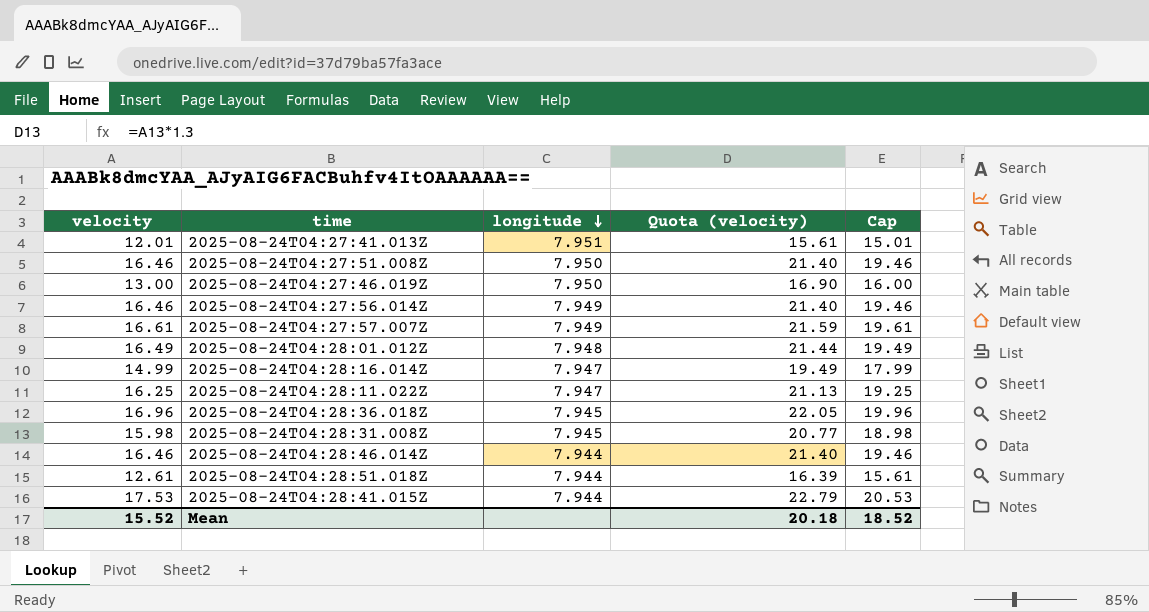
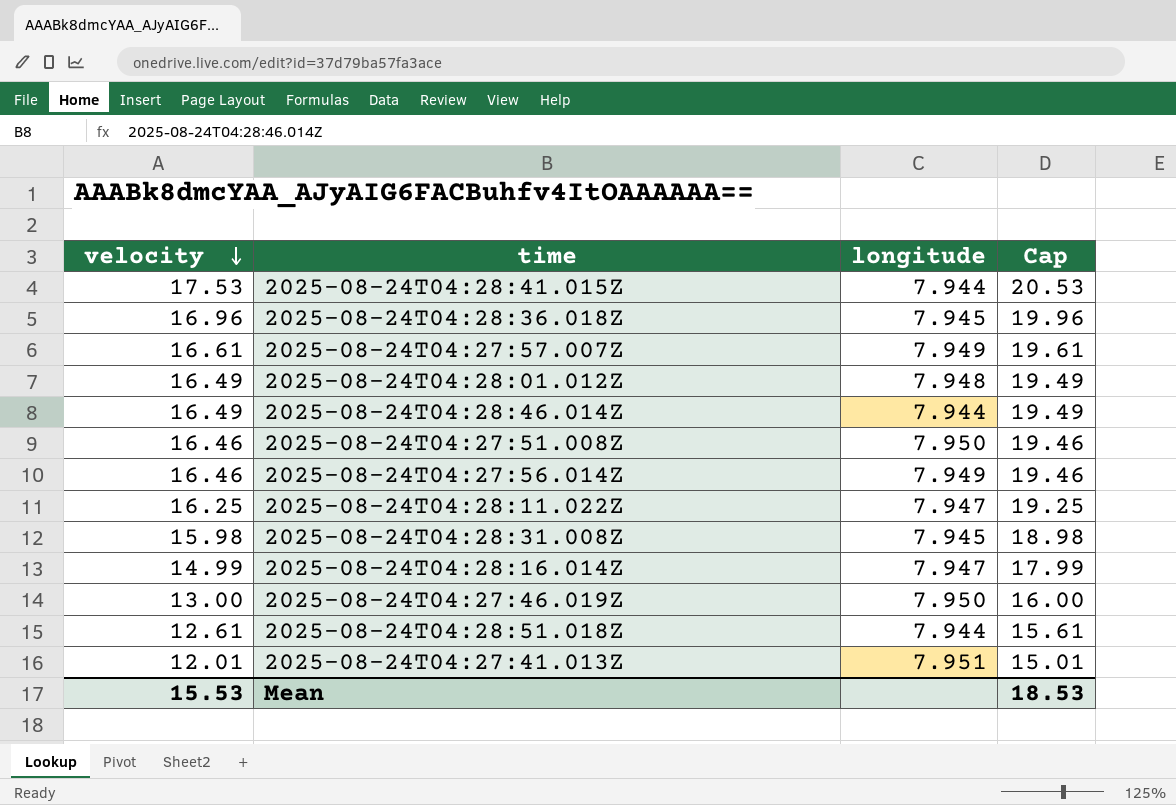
row order: longitude descending -> velocity descending
column Quota (velocity) | formula: [velocity] * 1.3 -> none
2025-08-24T04:28:46.014Z | velocity: 16.46 -> 16.49
2025-08-24T04:28:46.014Z | Cap: 19.46 -> 19.49
Mean | velocity: 15.52 -> 15.53
Mean | Cap: 18.52 -> 18.53

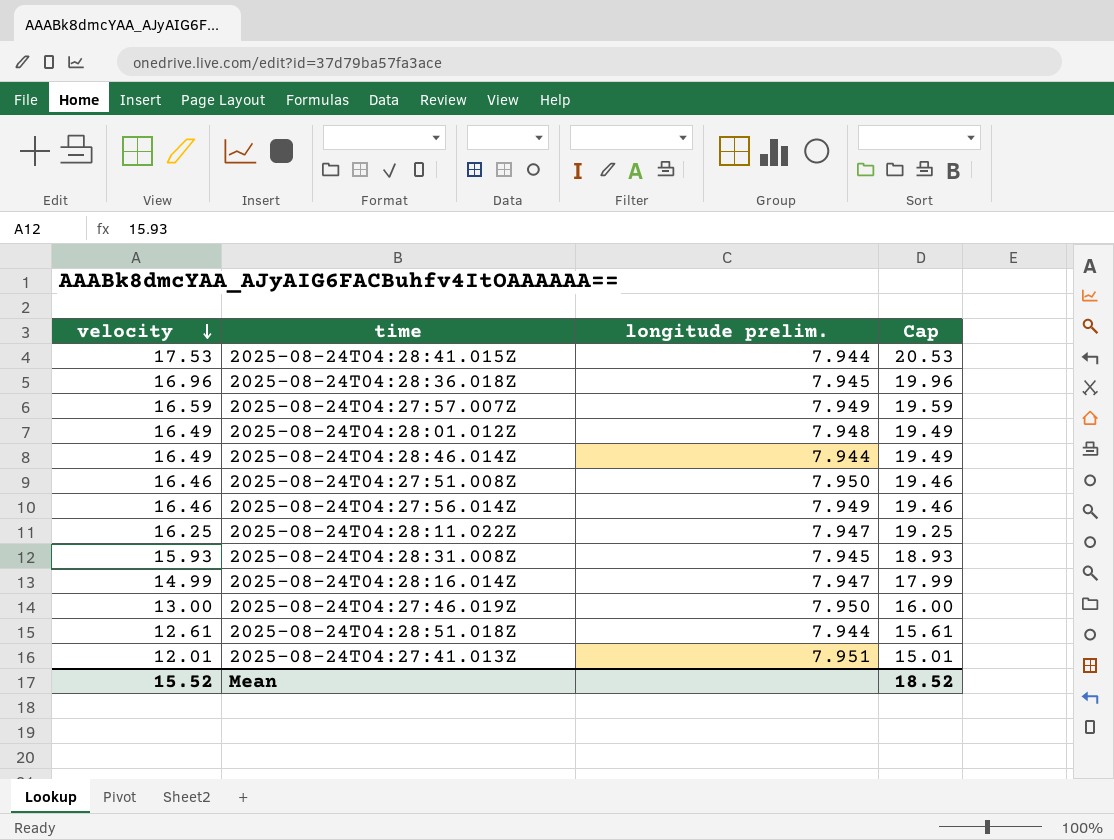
column name: longitude -> longitude prelim.
2025-08-24T04:27:57.007Z | velocity: 16.61 -> 16.59
2025-08-24T04:27:57.007Z | Cap: 19.61 -> 19.59
2025-08-24T04:28:31.008Z | velocity: 15.98 -> 15.93
2025-08-24T04:28:31.008Z | Cap: 18.98 -> 18.93
Mean | velocity: 15.53 -> 15.52
Mean | Cap: 18.53 -> 18.52

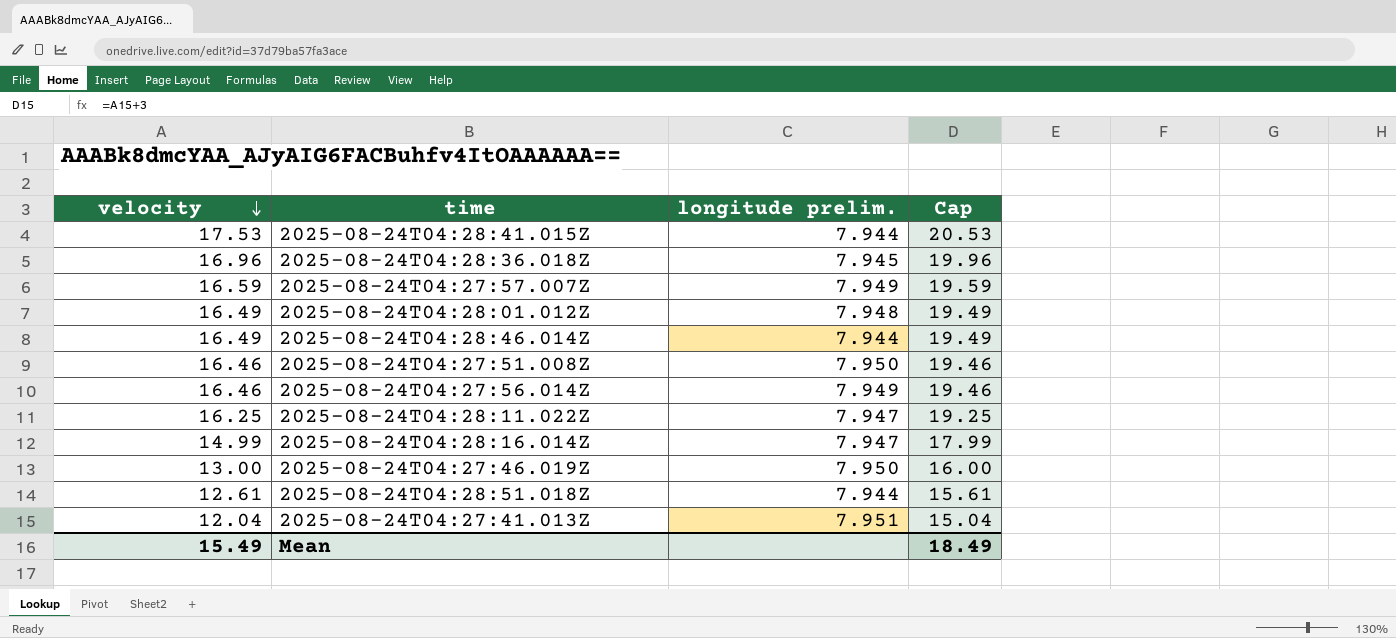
row 2025-08-24T04:28:31.008Z: 15.93 | 7.945 | 18.93 -> none
2025-08-24T04:27:41.013Z | velocity: 12.01 -> 12.04
2025-08-24T04:27:41.013Z | Cap: 15.01 -> 15.04
Mean | velocity: 15.52 -> 15.49
Mean | Cap: 18.52 -> 18.49

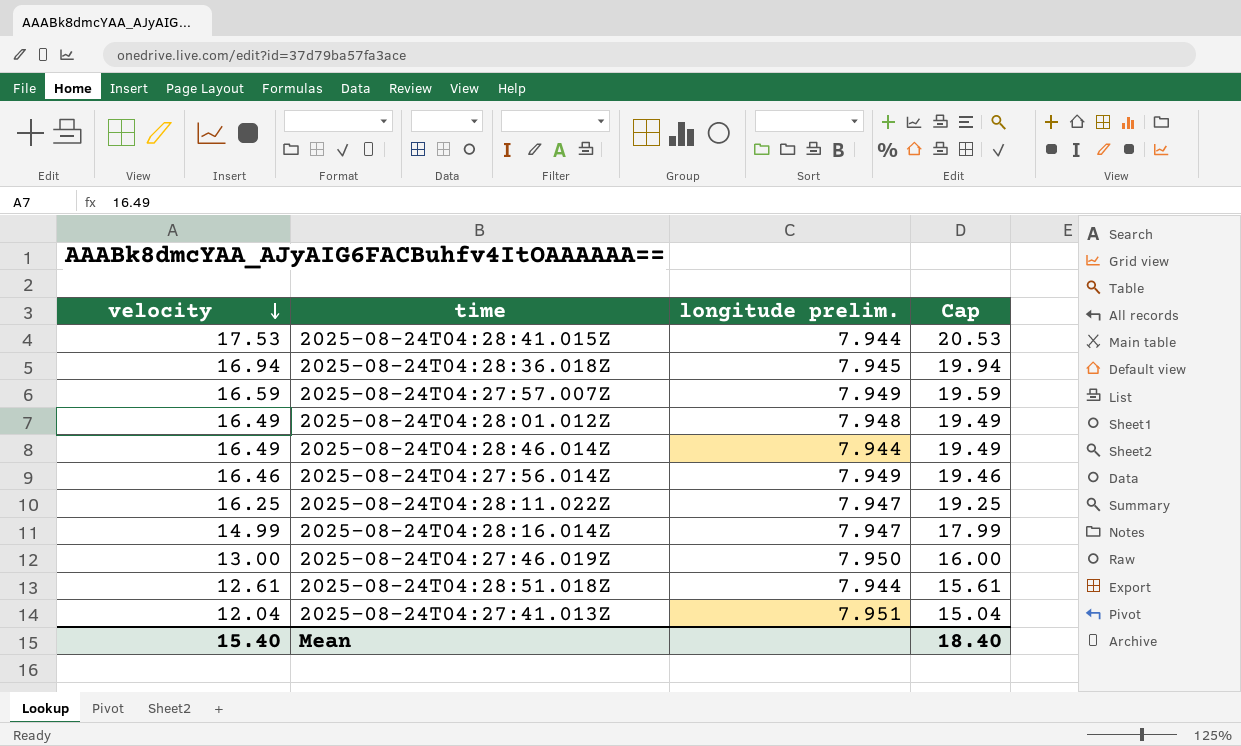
row 2025-08-24T04:27:51.008Z: 16.46 | 7.950 | 19.46 -> none
2025-08-24T04:28:36.018Z | velocity: 16.96 -> 16.94
2025-08-24T04:28:36.018Z | Cap: 19.96 -> 19.94
Mean | velocity: 15.49 -> 15.40
Mean | Cap: 18.49 -> 18.40

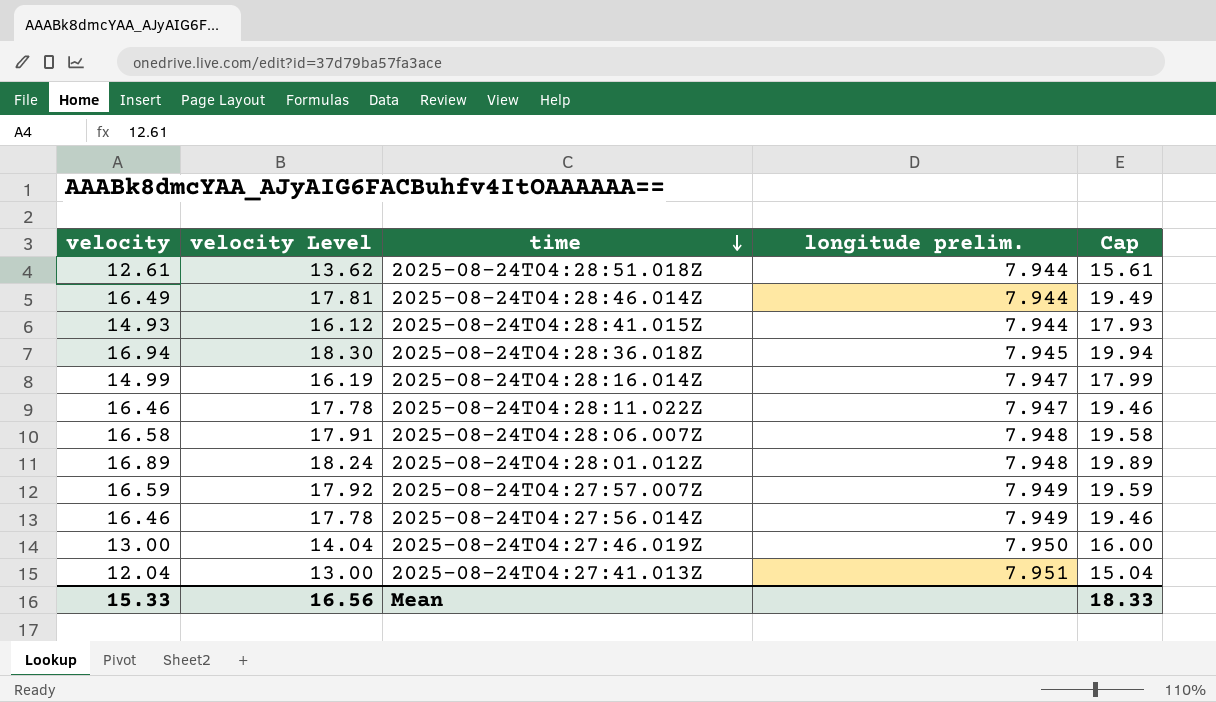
row order: velocity descending -> time descending
column velocity Level | formula: none -> [velocity] * 1.08
2025-08-24T04:28:41.015Z | velocity: 17.53 -> 14.93
2025-08-24T04:28:41.015Z | Cap: 20.53 -> 17.93
2025-08-24T04:28:11.022Z | velocity: 16.25 -> 16.46
2025-08-24T04:28:11.022Z | Cap: 19.25 -> 19.46
row 2025-08-24T04:28:06.007Z: none -> 16.58 | 17.91 | 7.948 | 19.58
2025-08-24T04:28:01.012Z | velocity: 16.49 -> 16.89
2025-08-24T04:28:01.012Z | Cap: 19.49 -> 19.89
Mean | velocity: 15.40 -> 15.33
Mean | Cap: 18.40 -> 18.33

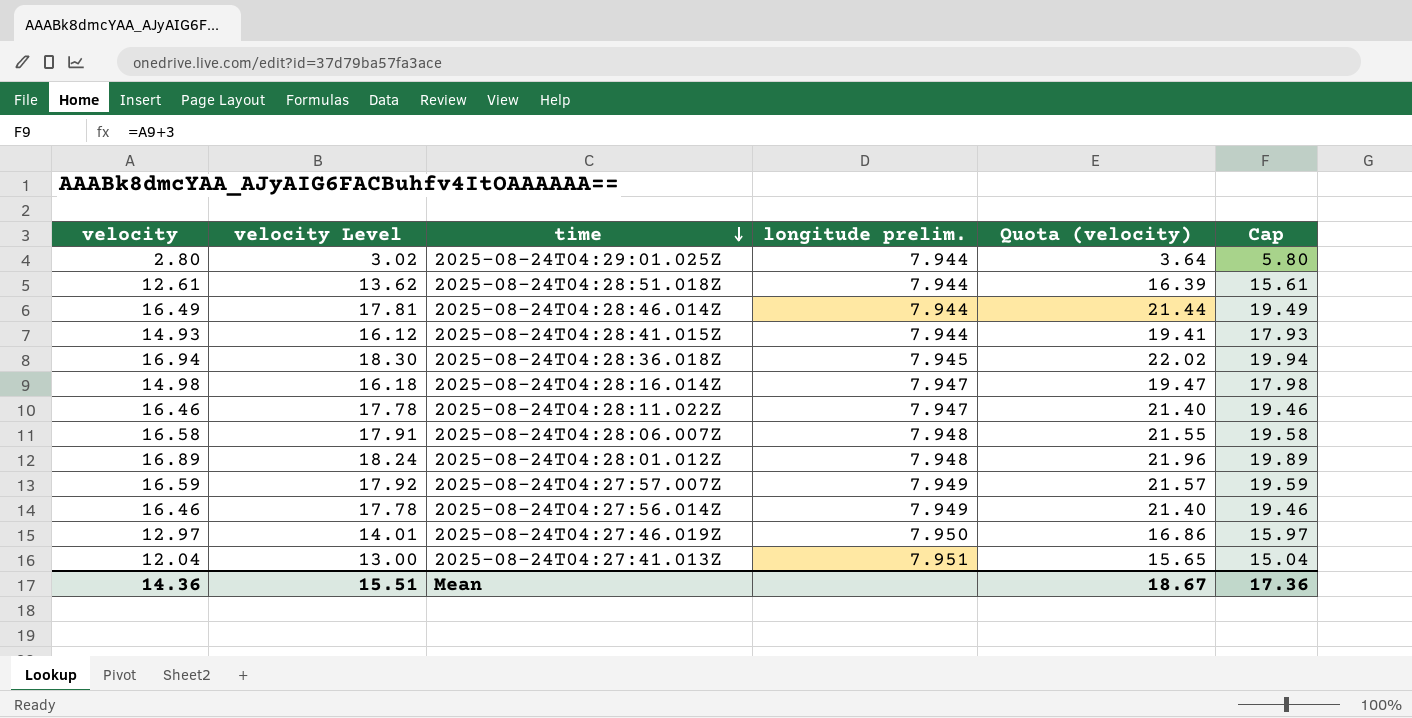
column Quota (velocity) | formula: none -> [velocity] * 1.3
row 2025-08-24T04:29:01.025Z: none -> 2.80 | 3.02 | 7.944 | 3.64 | 5.80
2025-08-24T04:28:16.014Z | velocity: 14.99 -> 14.98
2025-08-24T04:28:16.014Z | velocity Level: 16.19 -> 16.18
2025-08-24T04:28:16.014Z | Cap: 17.99 -> 17.98
2025-08-24T04:27:46.019Z | velocity: 13.00 -> 12.97
2025-08-24T04:27:46.019Z | velocity Level: 14.04 -> 14.01
2025-08-24T04:27:46.019Z | Cap: 16.00 -> 15.97
Mean | velocity: 15.33 -> 14.36
Mean | velocity Level: 16.56 -> 15.51
Mean | Cap: 18.33 -> 17.36

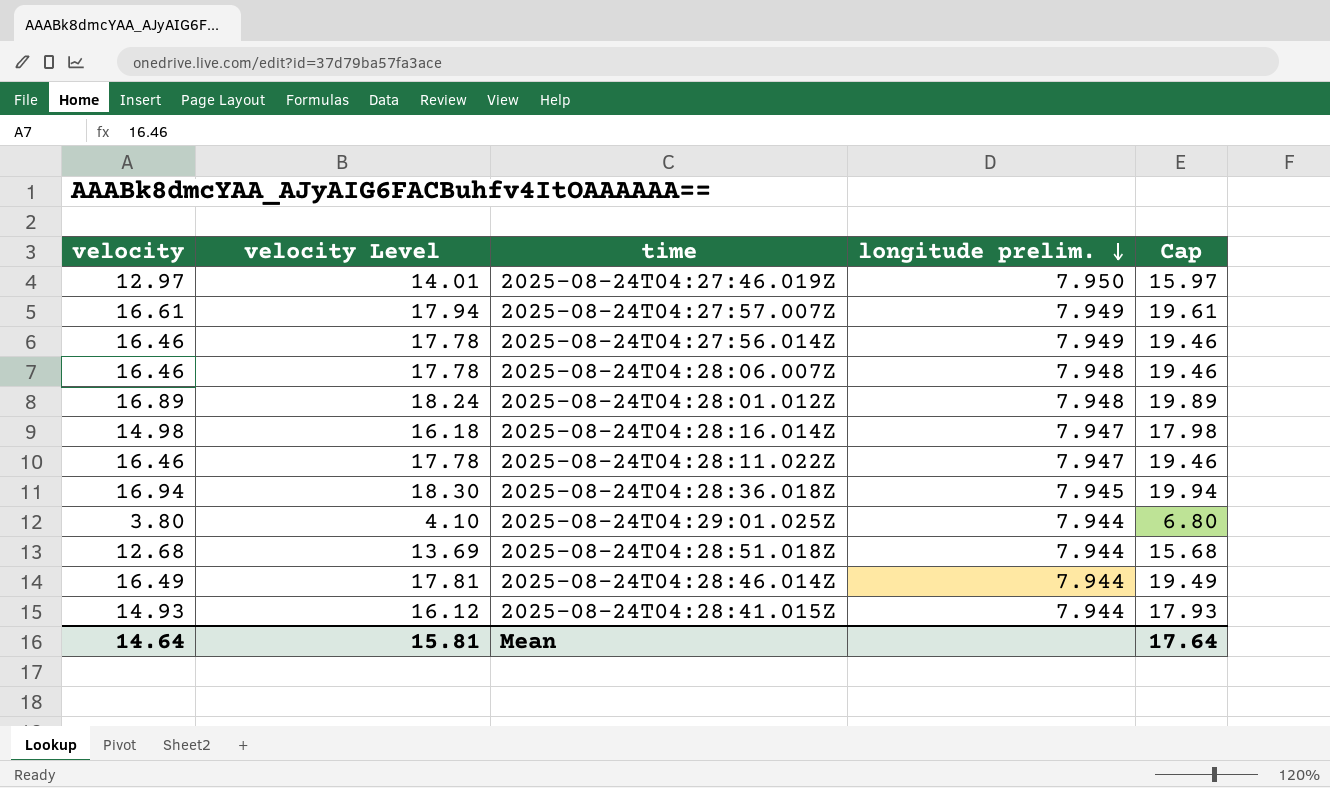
row order: time descending -> longitude prelim. descending
column Quota (velocity) | formula: [velocity] * 1.3 -> none
row 2025-08-24T04:27:41.013Z: 12.04 | 13.00 | 7.951 | 15.65 | 15.04 -> none
2025-08-24T04:27:57.007Z | velocity: 16.59 -> 16.61
2025-08-24T04:27:57.007Z | velocity Level: 17.92 -> 17.94
2025-08-24T04:27:57.007Z | Cap: 19.59 -> 19.61
2025-08-24T04:28:06.007Z | velocity: 16.58 -> 16.46
2025-08-24T04:28:06.007Z | velocity Level: 17.91 -> 17.78
2025-08-24T04:28:06.007Z | Cap: 19.58 -> 19.46
2025-08-24T04:29:01.025Z | velocity: 2.80 -> 3.80
2025-08-24T04:29:01.025Z | velocity Level: 3.02 -> 4.10
2025-08-24T04:29:01.025Z | Cap: 5.80 -> 6.80
2025-08-24T04:28:51.018Z | velocity: 12.61 -> 12.68
2025-08-24T04:28:51.018Z | velocity Level: 13.62 -> 13.69
2025-08-24T04:28:51.018Z | Cap: 15.61 -> 15.68
Mean | velocity: 14.36 -> 14.64
Mean | velocity Level: 15.51 -> 15.81
Mean | Cap: 17.36 -> 17.64

